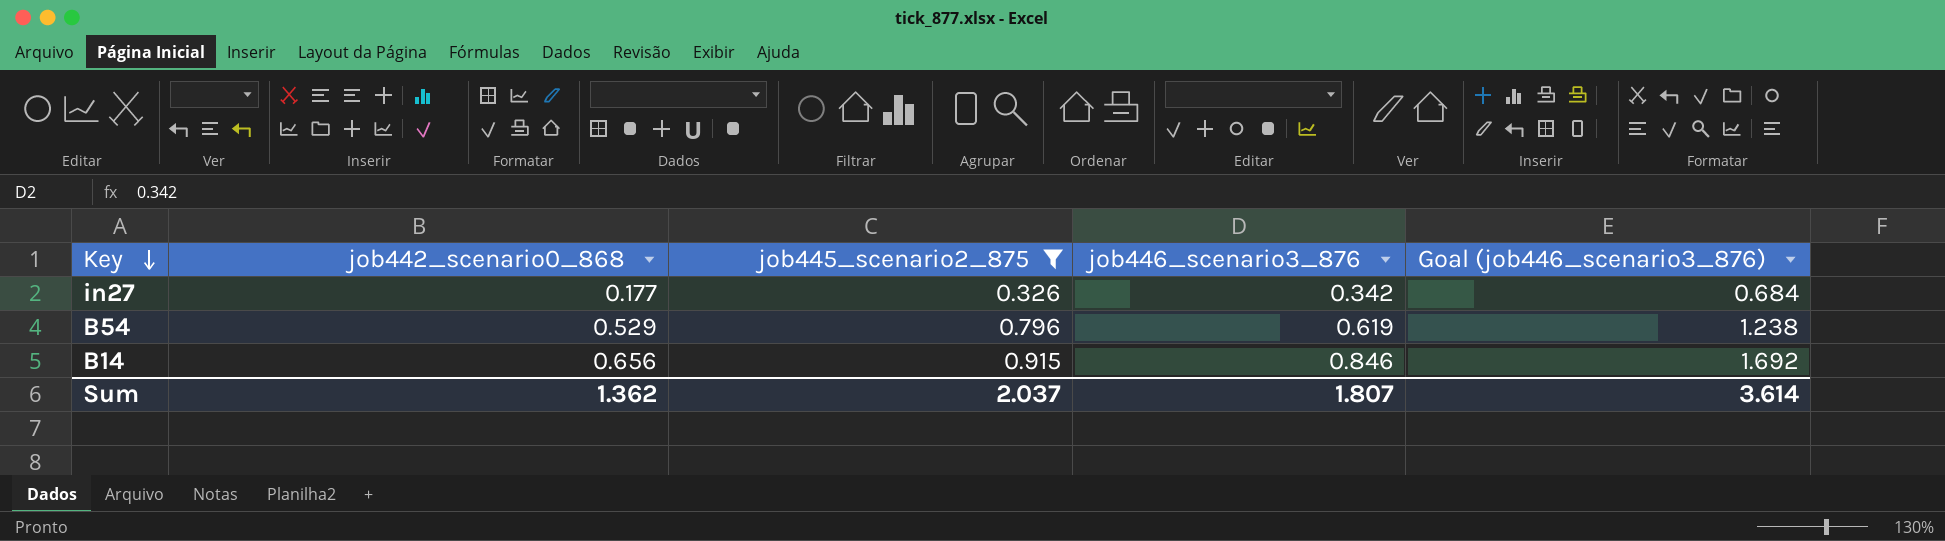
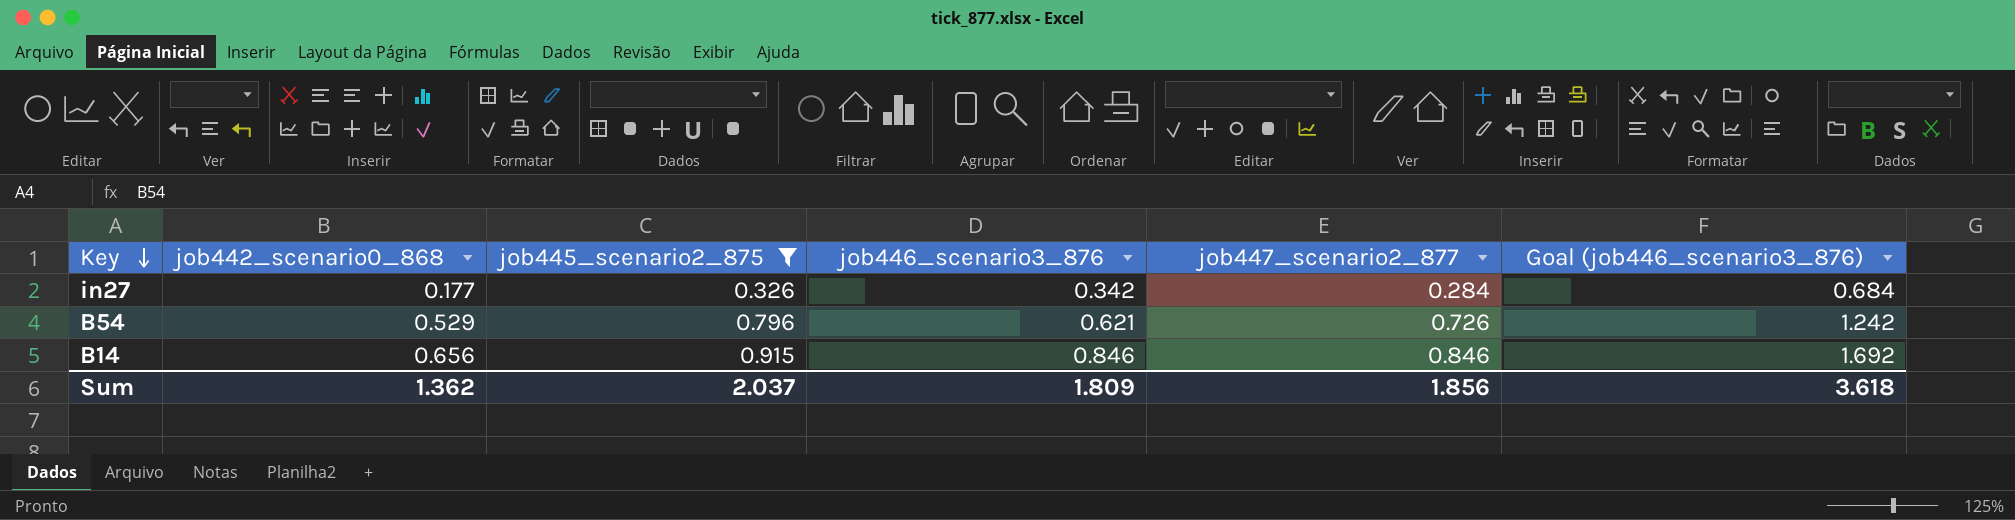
column job447_scenario2_877 | position: none -> 5
B54 | job446_scenario3_876: 0.619 -> 0.621
B54 | Goal (job446_scenario3_876): 1.238 -> 1.242
Sum | job446_scenario3_876: 1.807 -> 1.809
Sum | Goal (job446_scenario3_876): 3.614 -> 3.618

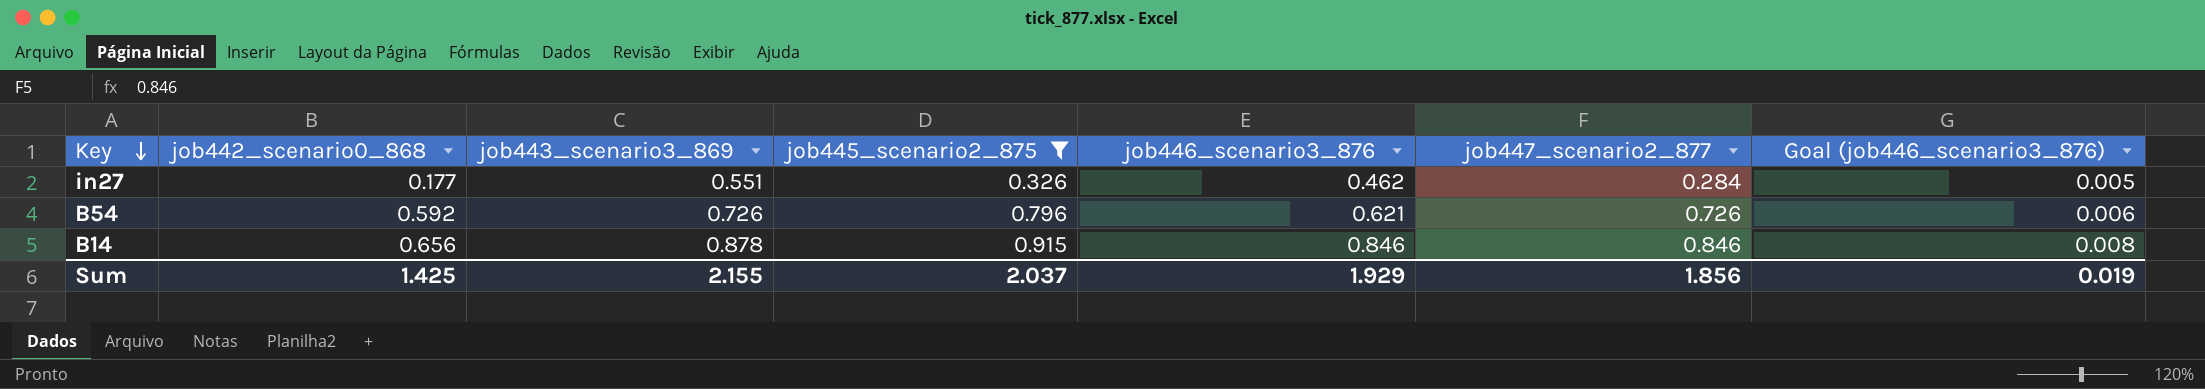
column job443_scenario3_869 | position: none -> 3
column Goal (job446_scenario3_876) | formula: [job446_scenario3_876] * 2 -> [job446_scenario3_876] * 0.01
in27 | job446_scenario3_876: 0.342 -> 0.462
B54 | job442_scenario0_868: 0.529 -> 0.592
Sum | job442_scenario0_868: 1.362 -> 1.425
Sum | job446_scenario3_876: 1.809 -> 1.929
Sum | Goal (job446_scenario3_876): 3.618 -> 0.019

